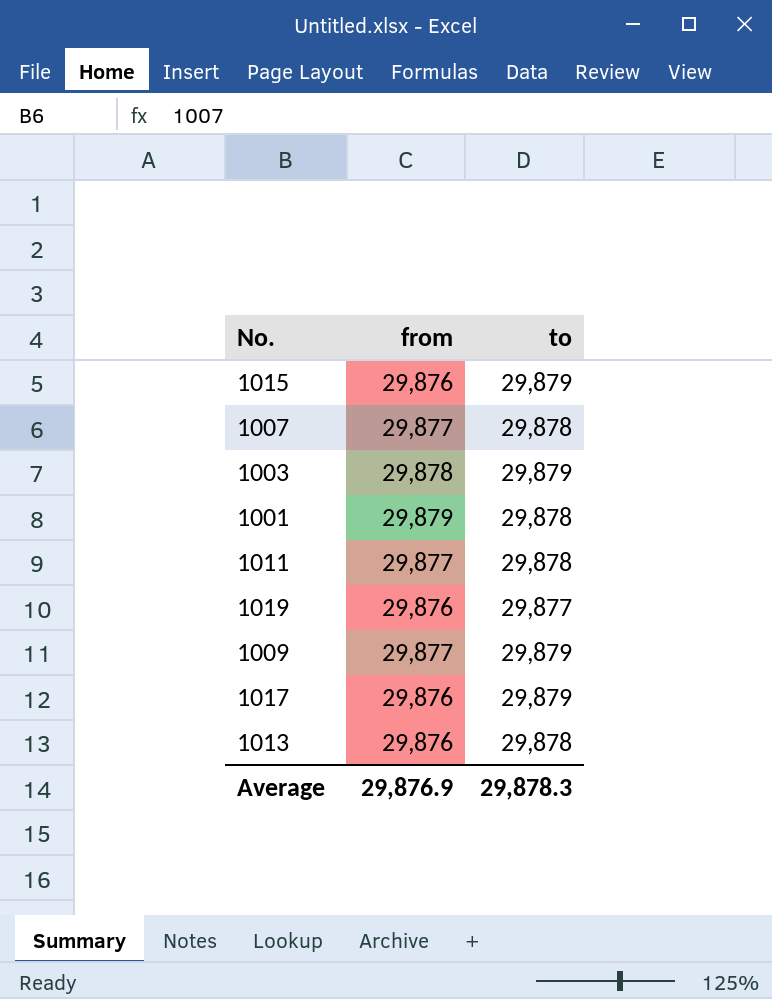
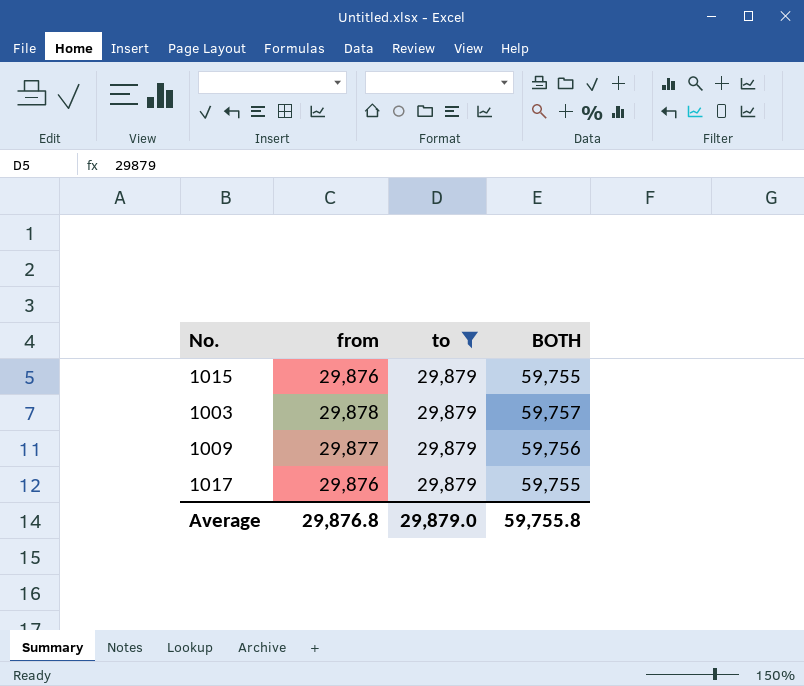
filter: none -> to = 29,879
column BOTH | formula: none -> [from] + [to]
Average | from: 29,876.9 -> 29,876.8
Average | to: 29,878.3 -> 29,879.0

